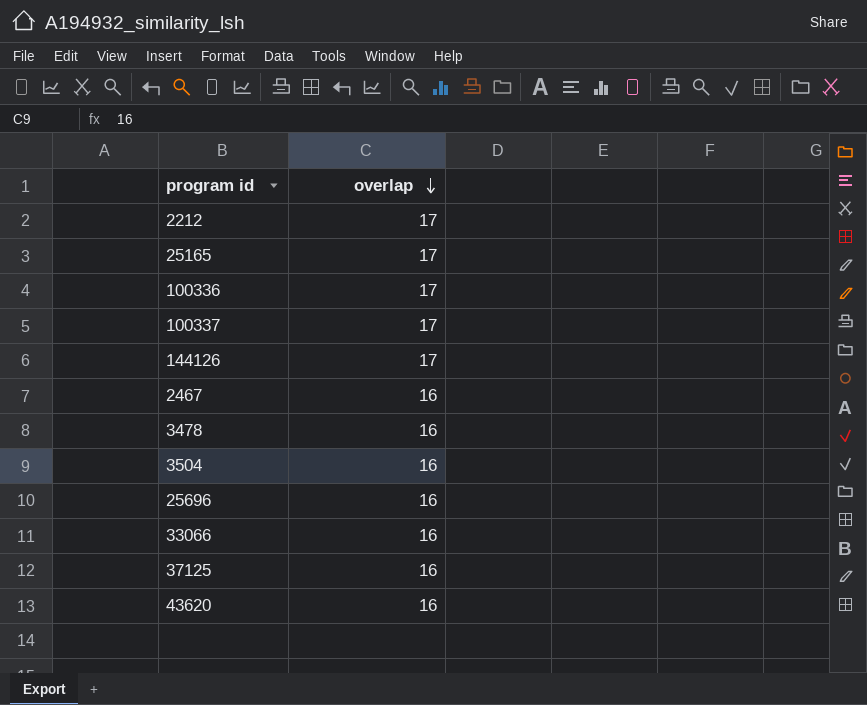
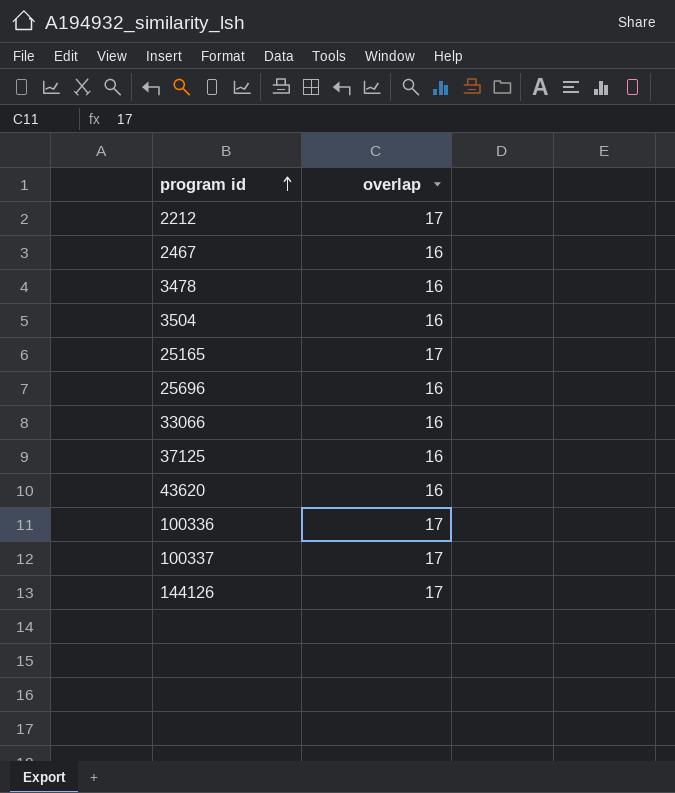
row order: overlap descending -> program id ascending

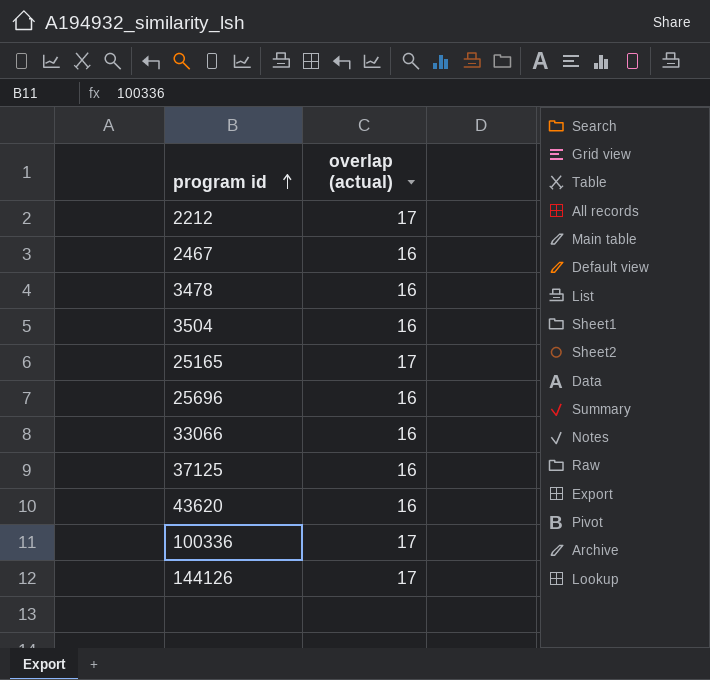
column name: overlap -> overlap (actual)
row 100337: 17 -> none

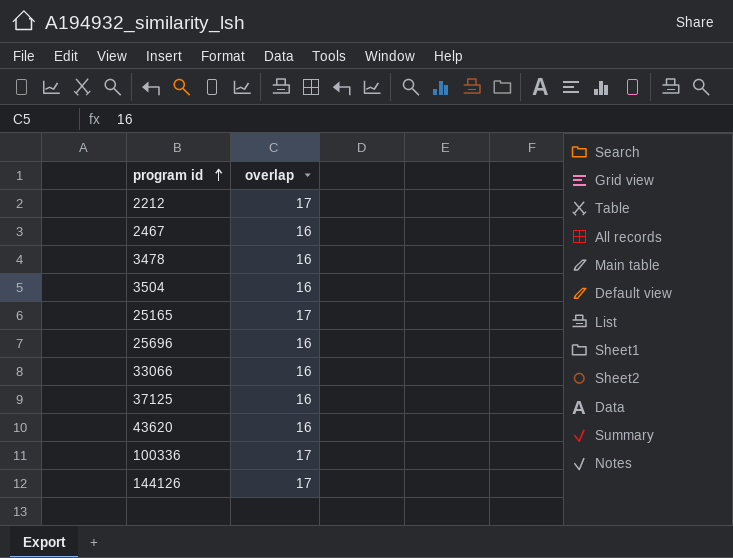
column name: overlap (actual) -> overlap

